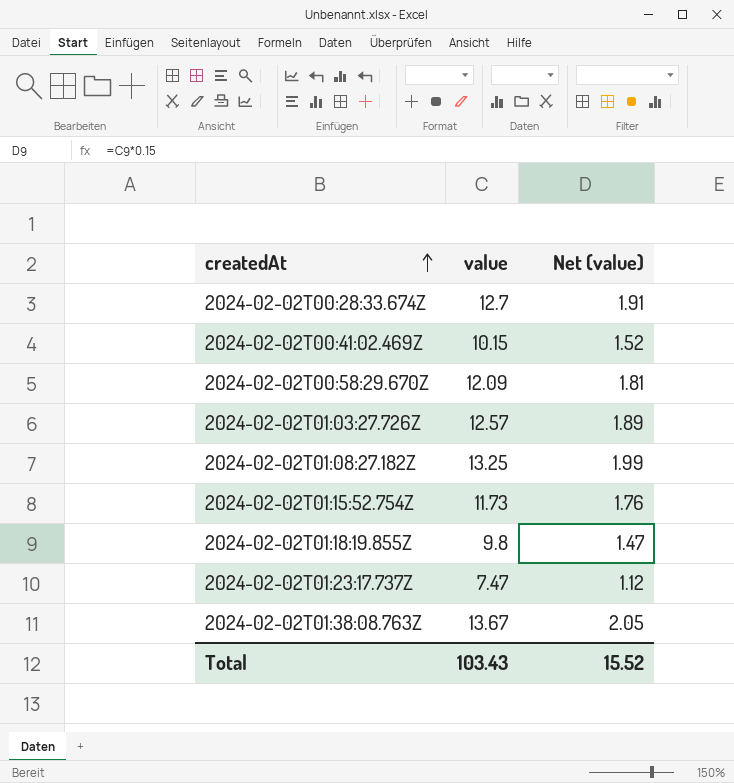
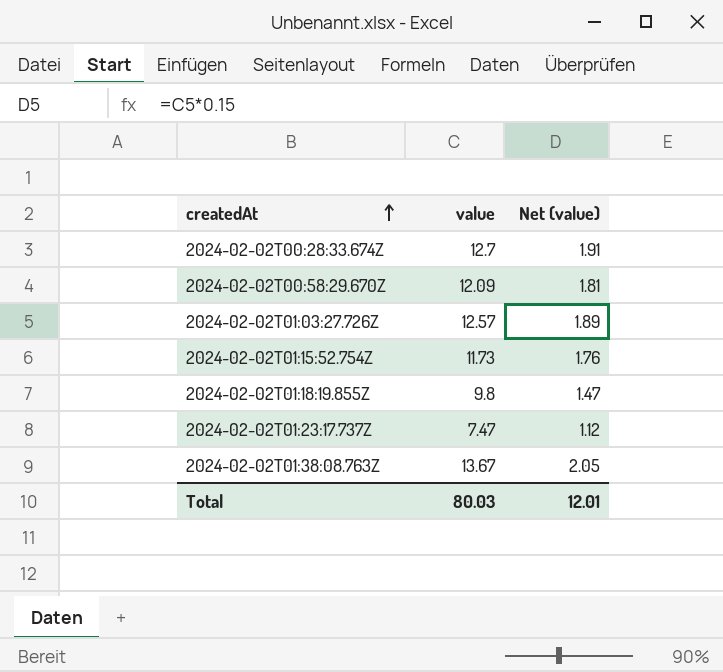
row 2024-02-02T00:41:02.469Z: 10.15 | 1.52 -> none
row 2024-02-02T01:08:27.182Z: 13.25 | 1.99 -> none
Total | value: 103.43 -> 80.03
Total | Net (value): 15.52 -> 12.01

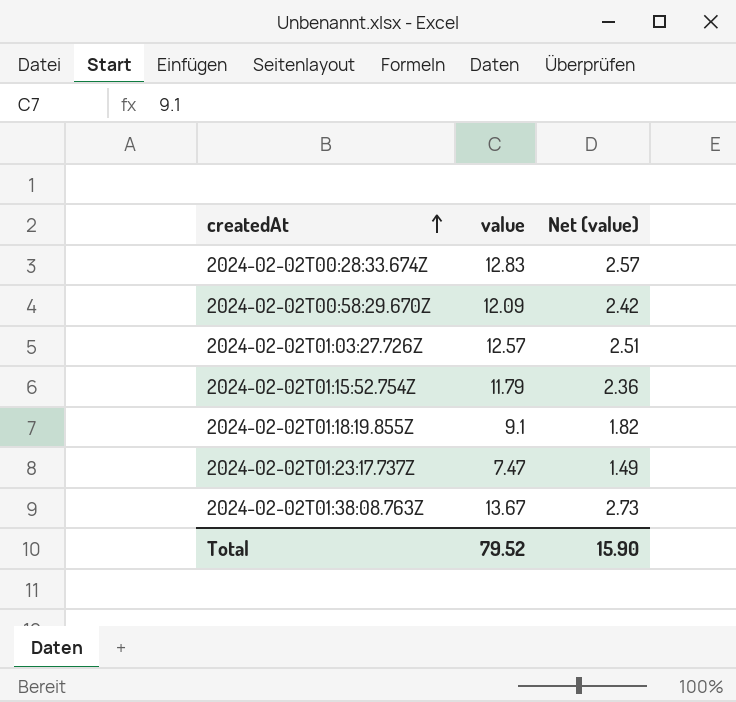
column Net (value) | formula: [value] * 0.15 -> [value] * 0.2
2024-02-02T00:28:33.674Z | value: 12.7 -> 12.83
2024-02-02T01:15:52.754Z | value: 11.73 -> 11.79
2024-02-02T01:18:19.855Z | value: 9.8 -> 9.1
Total | value: 80.03 -> 79.52
Total | Net (value): 12.01 -> 15.90

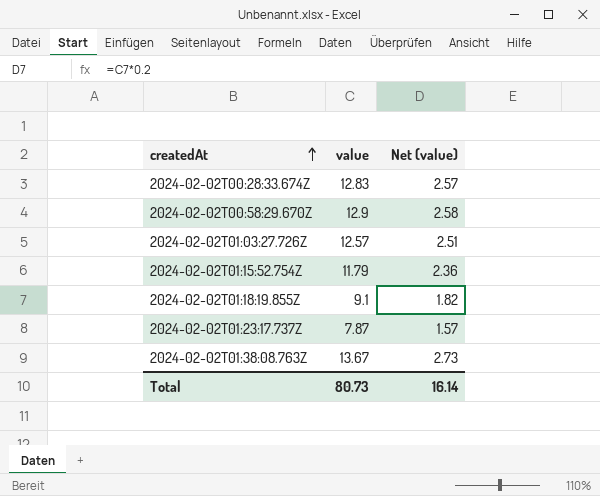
2024-02-02T00:58:29.670Z | value: 12.09 -> 12.9
2024-02-02T00:58:29.670Z | Net (value): 2.42 -> 2.58
2024-02-02T01:23:17.737Z | value: 7.47 -> 7.87
2024-02-02T01:23:17.737Z | Net (value): 1.49 -> 1.57
Total | value: 79.52 -> 80.73
Total | Net (value): 15.90 -> 16.14

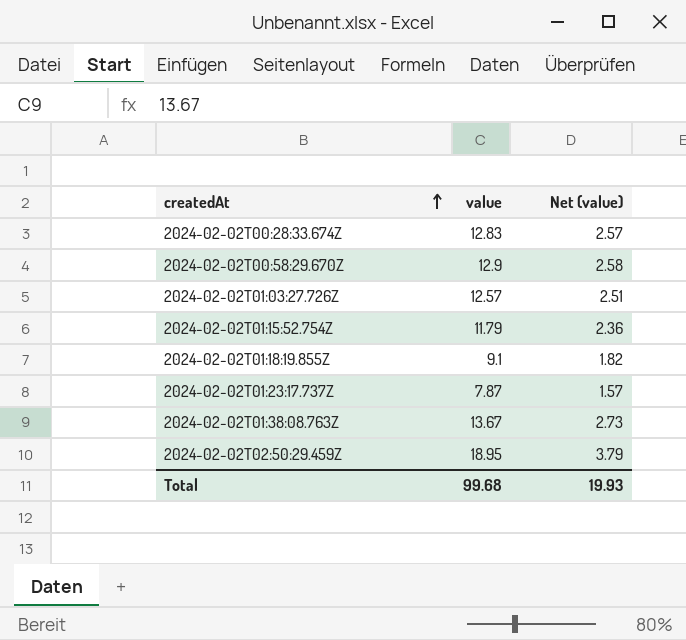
row 2024-02-02T02:50:29.459Z: none -> 18.95 | 3.79
Total | value: 80.73 -> 99.68
Total | Net (value): 16.14 -> 19.93

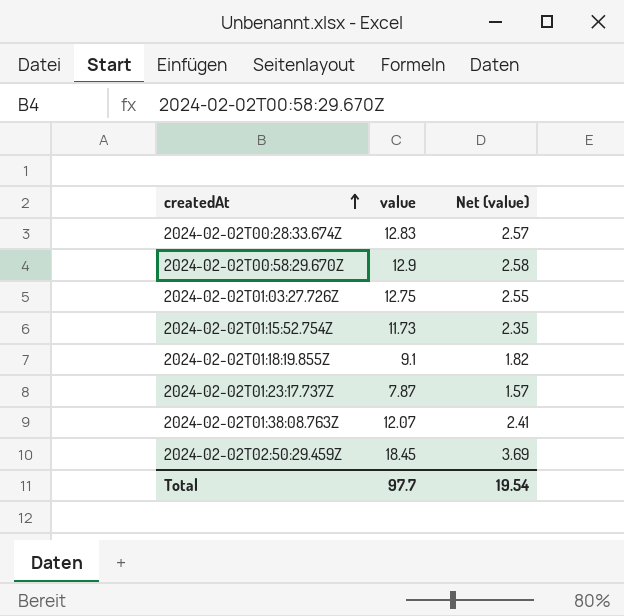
2024-02-02T01:03:27.726Z | value: 12.57 -> 12.75
2024-02-02T01:03:27.726Z | Net (value): 2.51 -> 2.55
2024-02-02T01:15:52.754Z | value: 11.79 -> 11.73
2024-02-02T01:15:52.754Z | Net (value): 2.36 -> 2.35
2024-02-02T01:38:08.763Z | value: 13.67 -> 12.07
2024-02-02T01:38:08.763Z | Net (value): 2.73 -> 2.41
2024-02-02T02:50:29.459Z | value: 18.95 -> 18.45
2024-02-02T02:50:29.459Z | Net (value): 3.79 -> 3.69
Total | value: 99.68 -> 97.7
Total | Net (value): 19.93 -> 19.54

